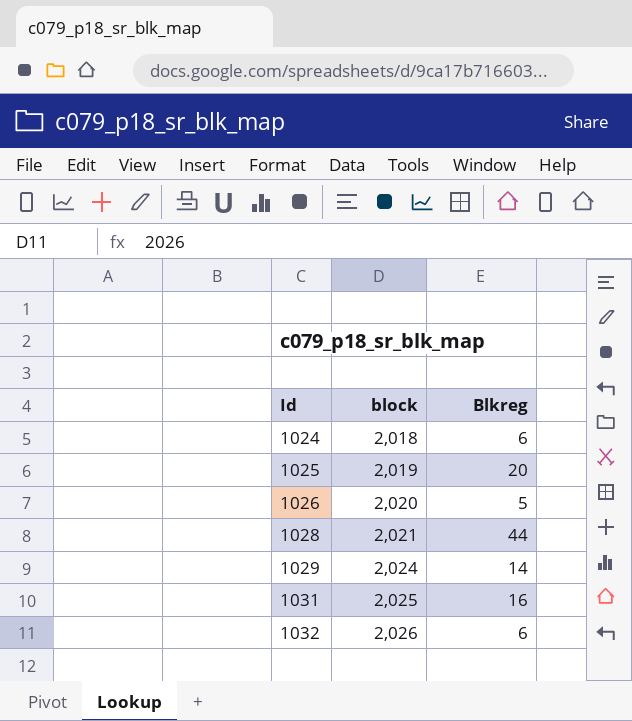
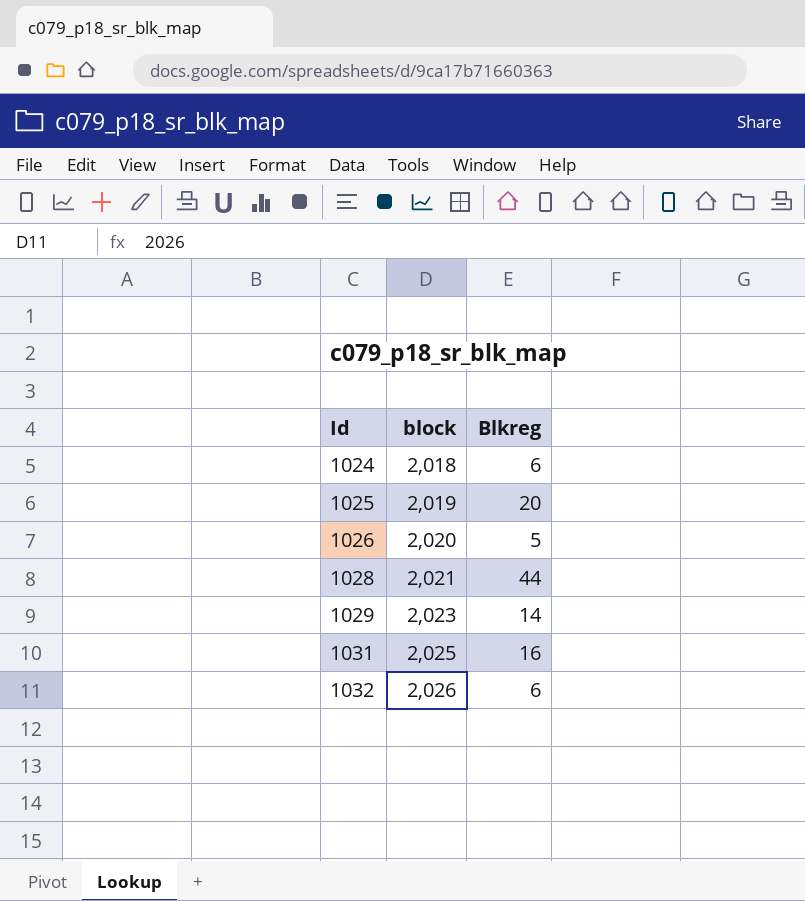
1029 | block: 2,024 -> 2,023

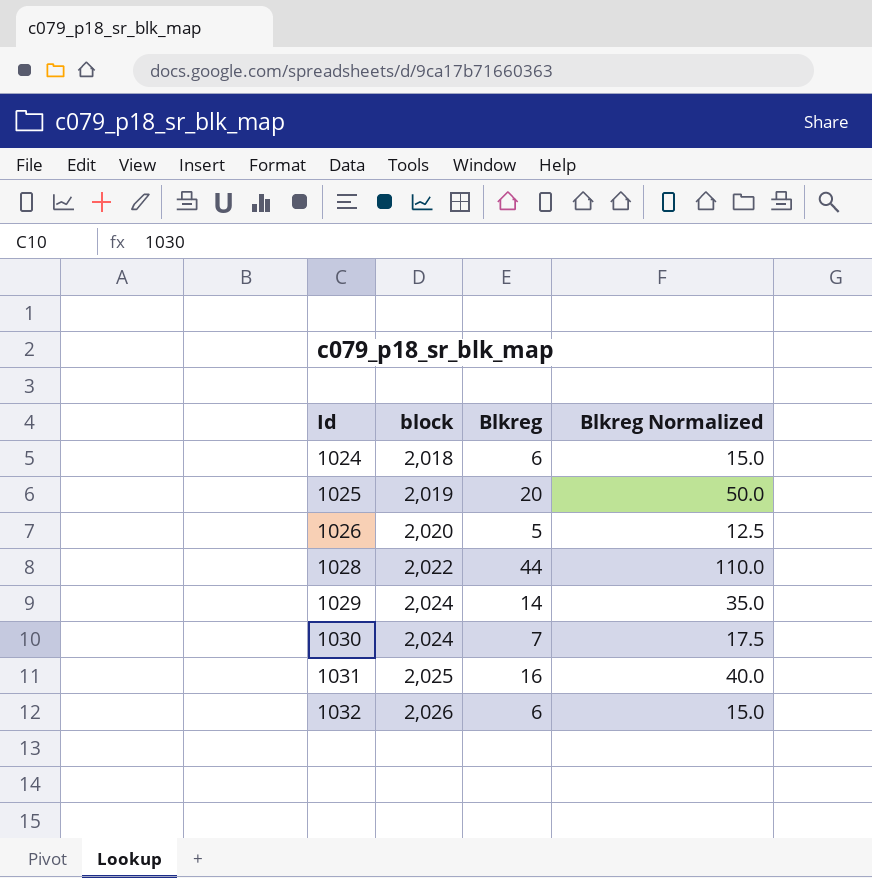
column Blkreg Normalized | formula: none -> [Blkreg] * 2.5
1028 | block: 2,021 -> 2,022
1029 | block: 2,023 -> 2,024
row 1030: none -> 2,024 | 7 | 17.5

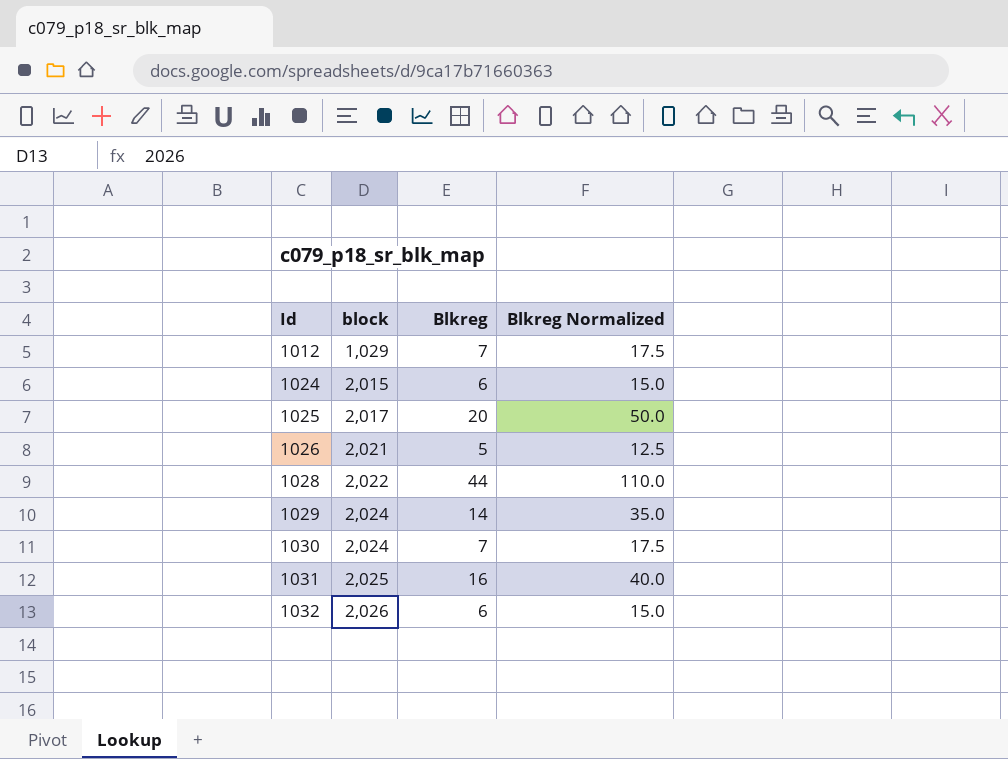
row 1012: none -> 1,029 | 7 | 17.5
1024 | block: 2,018 -> 2,015
1025 | block: 2,019 -> 2,017
1026 | block: 2,020 -> 2,021

